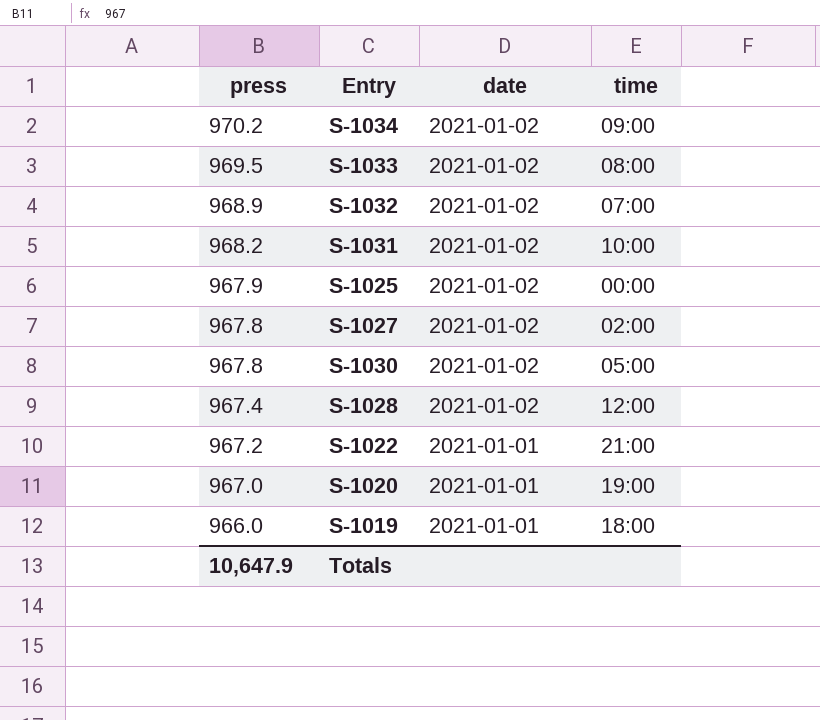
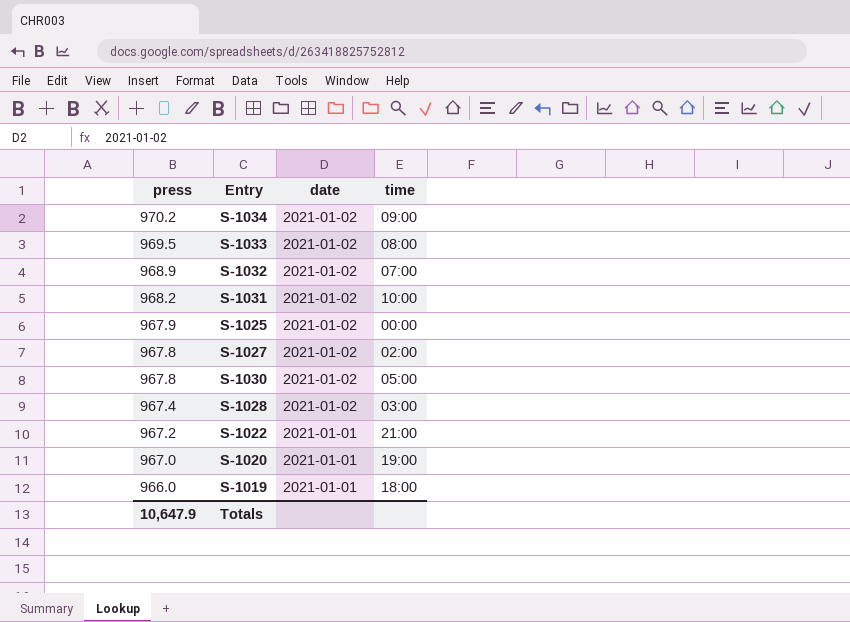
S-1028 | time: 12:00 -> 03:00

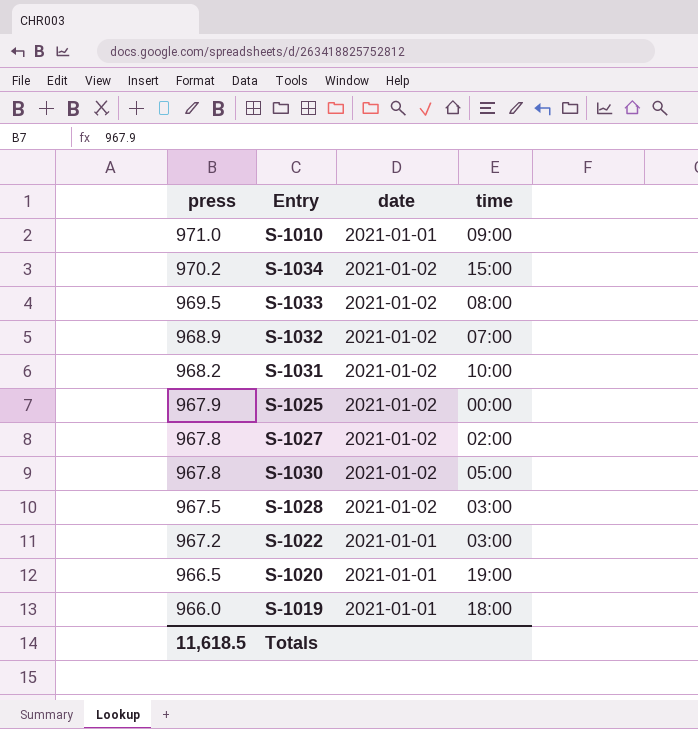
row S-1010: none -> 971.0 | 2021-01-01 | 09:00
S-1034 | time: 09:00 -> 15:00
S-1028 | press: 967.4 -> 967.5
S-1022 | time: 21:00 -> 03:00
S-1020 | press: 967.0 -> 966.5
Totals | press: 10,647.9 -> 11,618.5

